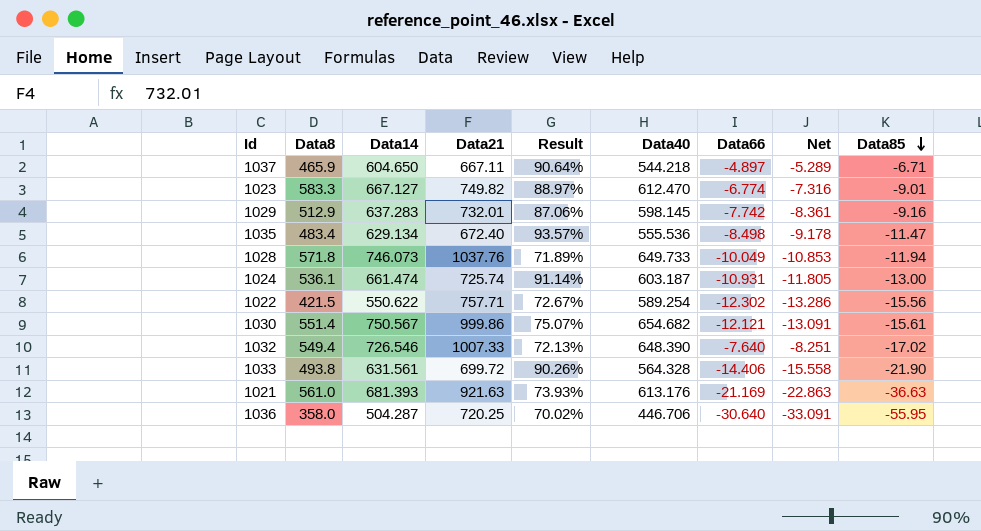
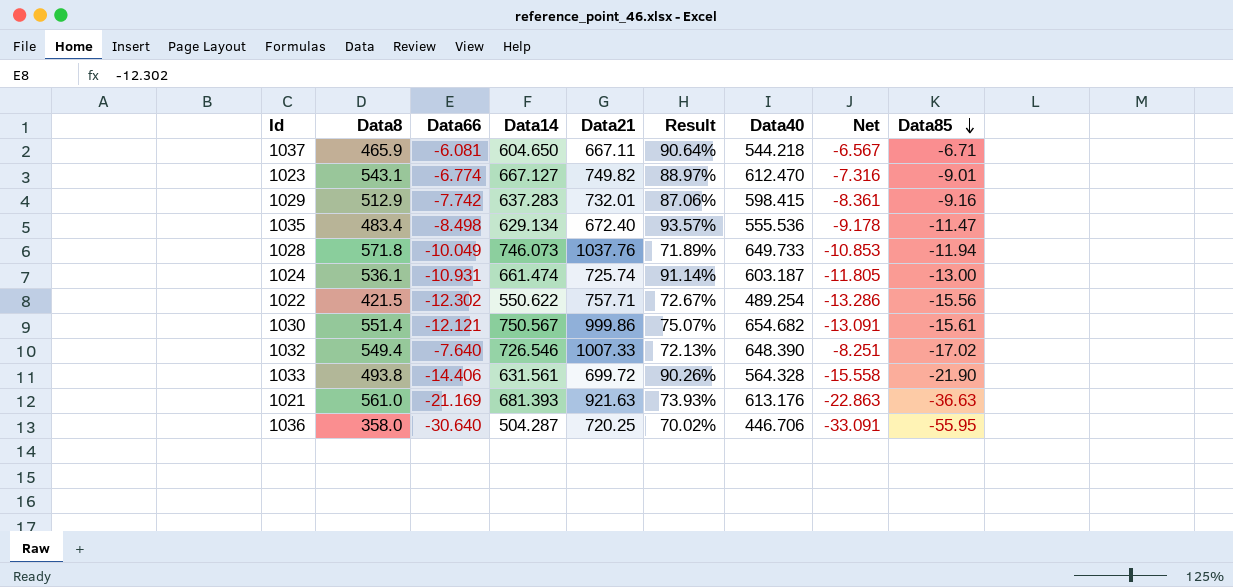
column Data66 | position: 7 -> 3
1037 | Data66: -4.897 -> -6.081
1037 | Net: -5.289 -> -6.567
1023 | Data8: 583.3 -> 543.1
1029 | Data40: 598.145 -> 598.415
1022 | Data40: 589.254 -> 489.254

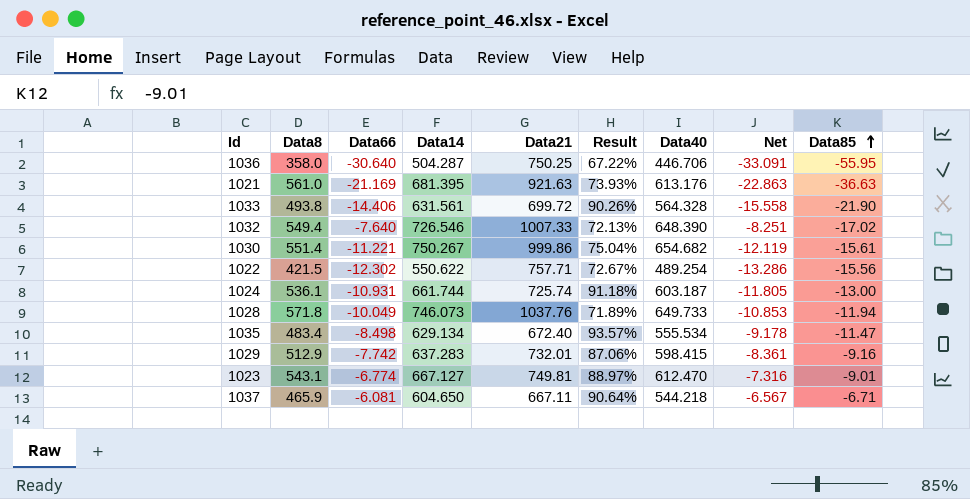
row order: Data85 descending -> Data85 ascending
1036 | Data21: 720.25 -> 750.25
1036 | Result: 70.02% -> 67.22%
1021 | Data14: 681.393 -> 681.395
1030 | Data66: -12.121 -> -11.221
1030 | Data14: 750.567 -> 750.267
1030 | Result: 75.07% -> 75.04%
1030 | Net: -13.091 -> -12.119
1024 | Data14: 661.474 -> 661.744
1024 | Result: 91.14% -> 91.18%
1035 | Data40: 555.536 -> 555.534
1023 | Data21: 749.82 -> 749.81

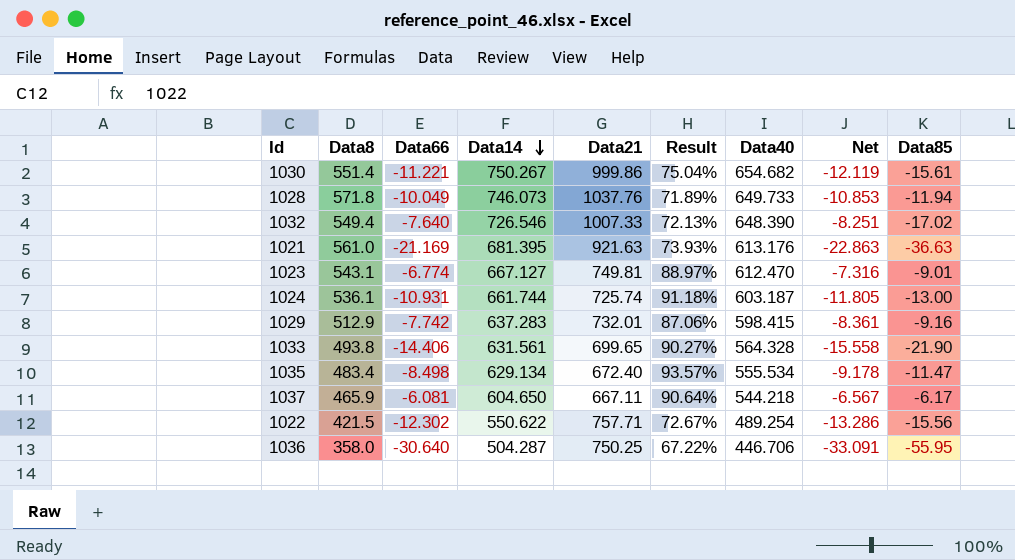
row order: Data85 ascending -> Data14 descending
1033 | Data21: 699.72 -> 699.65
1033 | Result: 90.26% -> 90.27%
1037 | Data85: -6.71 -> -6.17

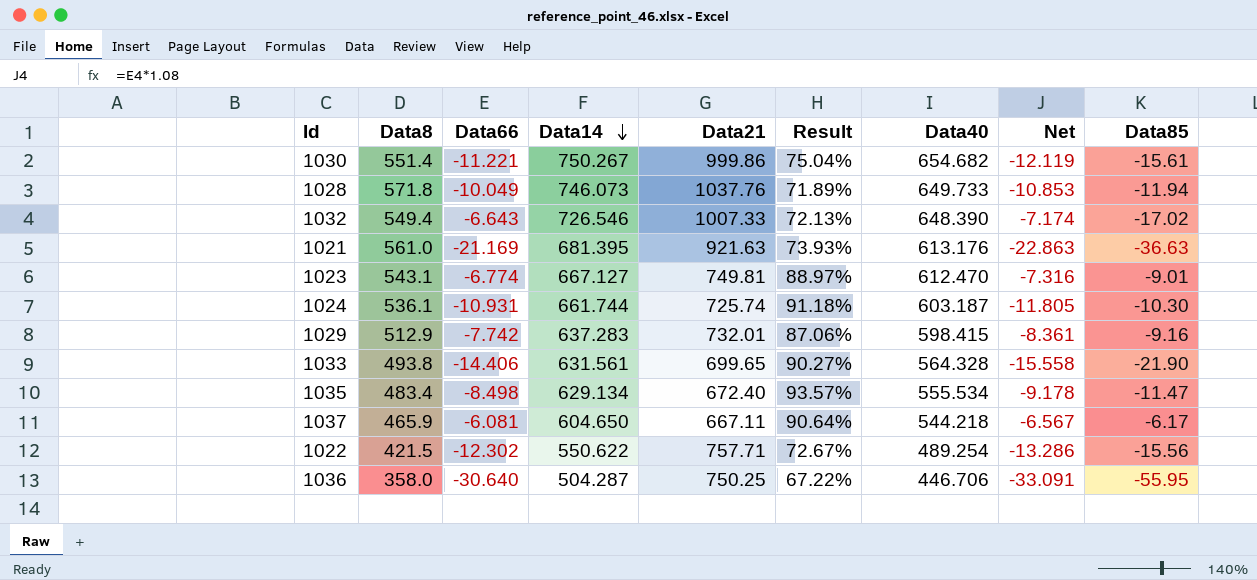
1032 | Data66: -7.640 -> -6.643
1032 | Net: -8.251 -> -7.174
1024 | Data85: -13.00 -> -10.30

